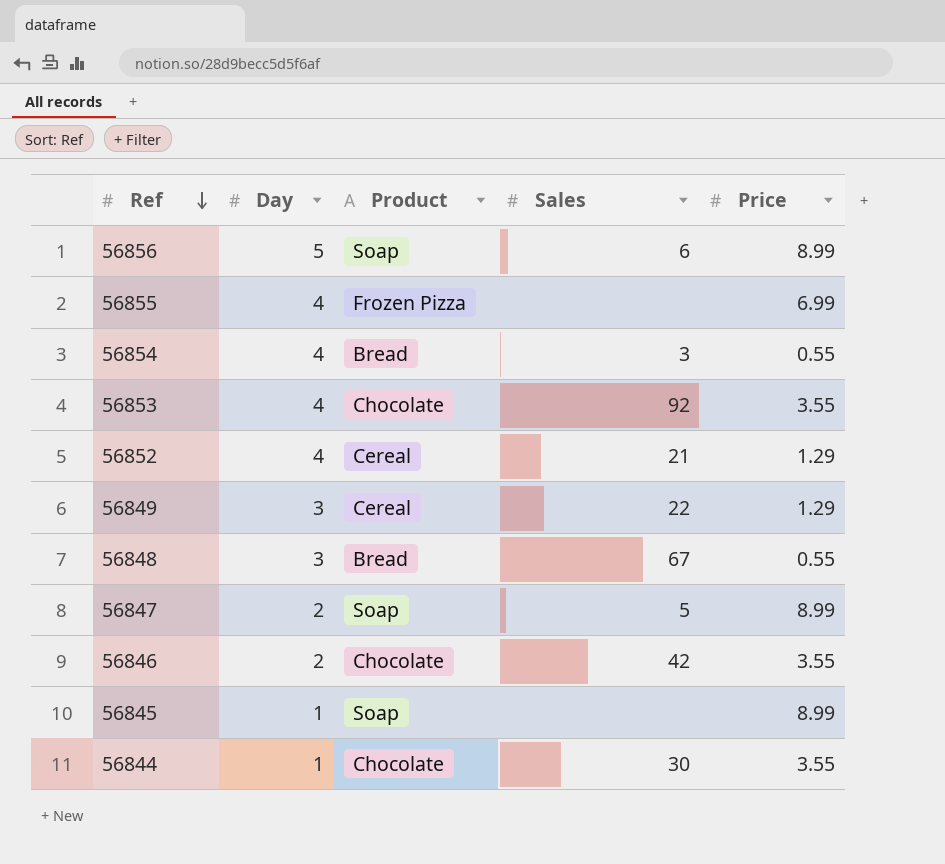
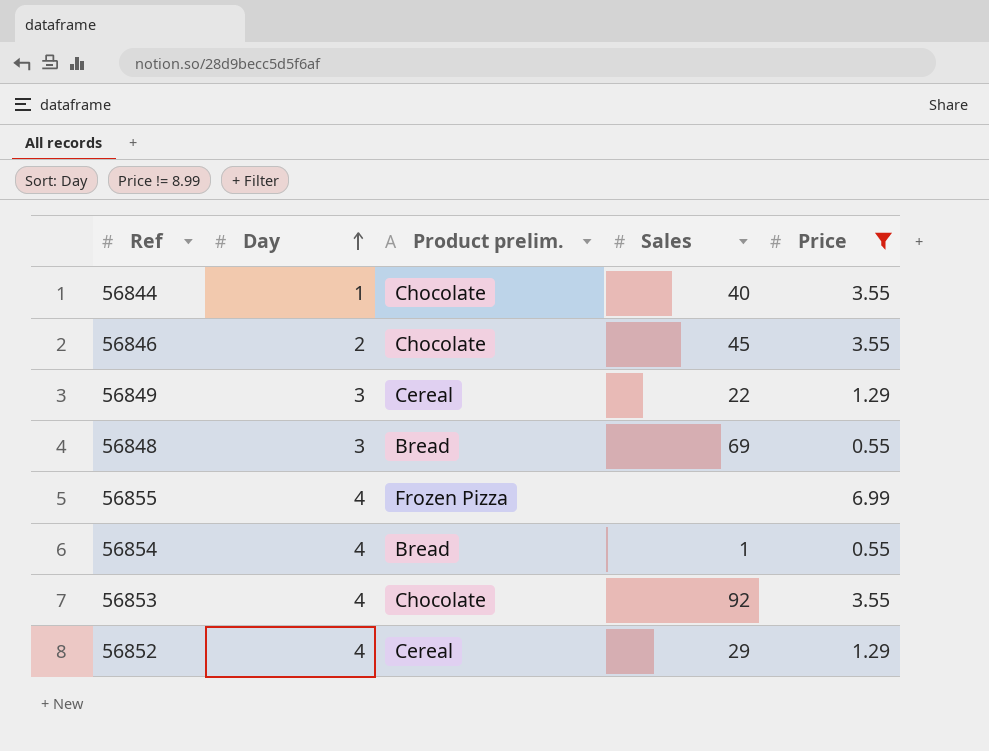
filter: none -> Price != 8.99
row order: Ref descending -> Day ascending
column name: Product -> Product prelim.
56844 | Sales: 30 -> 40
56846 | Sales: 42 -> 45
56848 | Sales: 67 -> 69
56854 | Sales: 3 -> 1
56852 | Sales: 21 -> 29

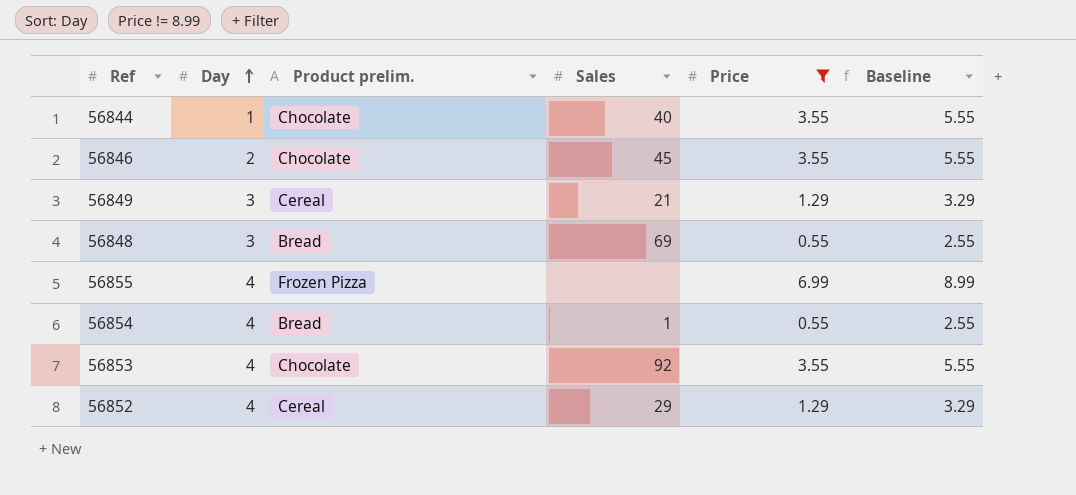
column Baseline | formula: none -> [Price] + 2
56849 | Sales: 22 -> 21

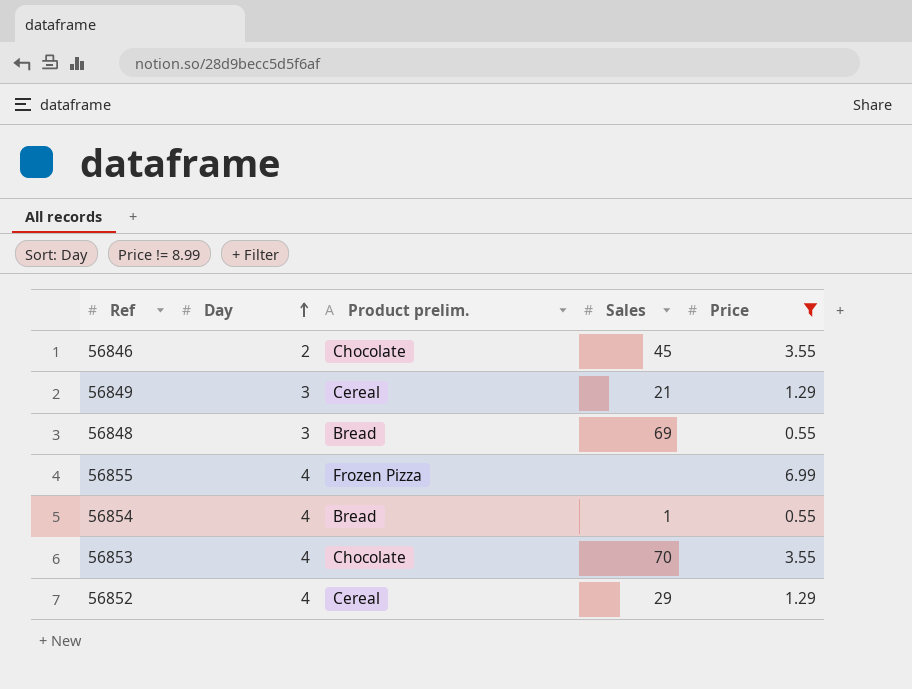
column Baseline | formula: [Price] + 2 -> none
row 56844: 1 | Chocolate | 40 | 3.55 | 5.55 -> none
56853 | Sales: 92 -> 70

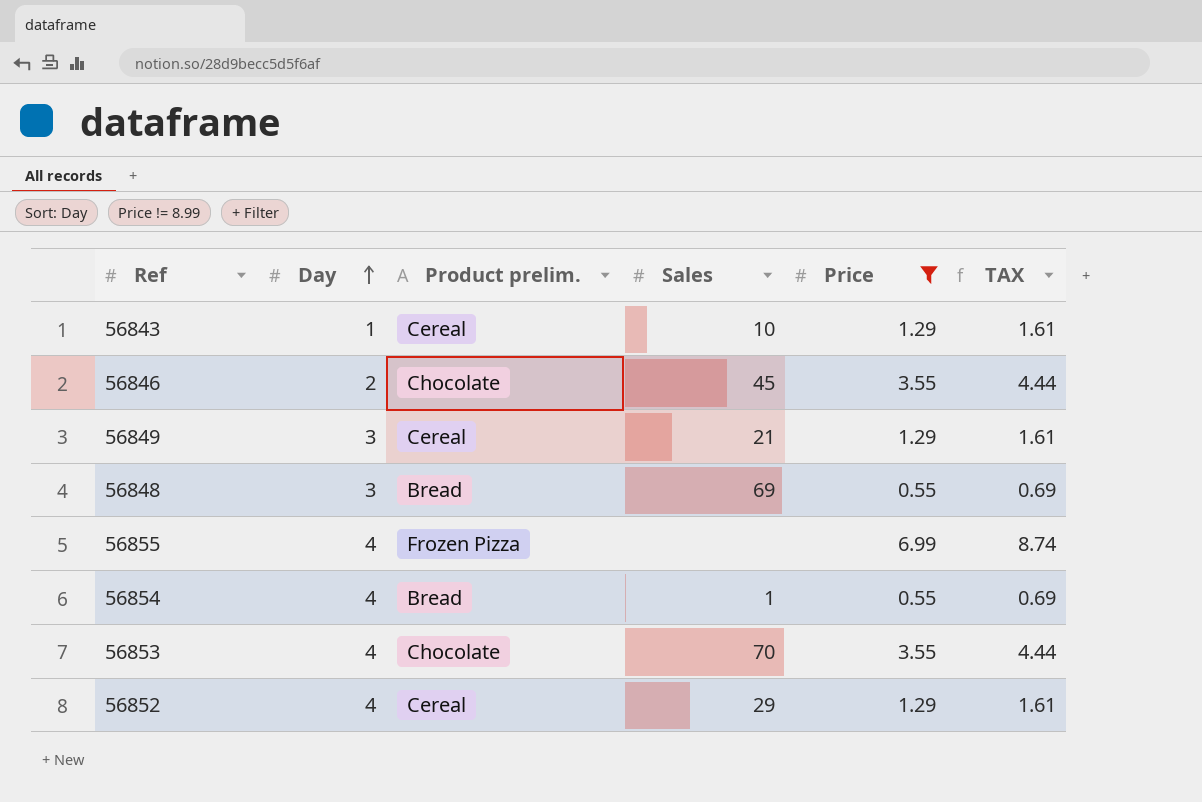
column TAX | formula: none -> [Price] * 1.25
row 56843: none -> 1 | Cereal | 10 | 1.29 | 1.61

